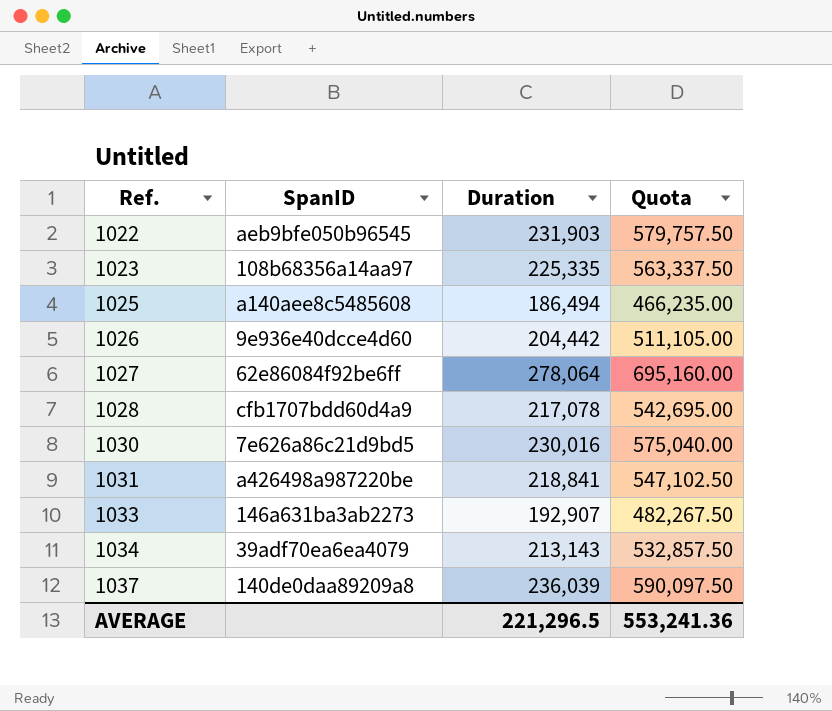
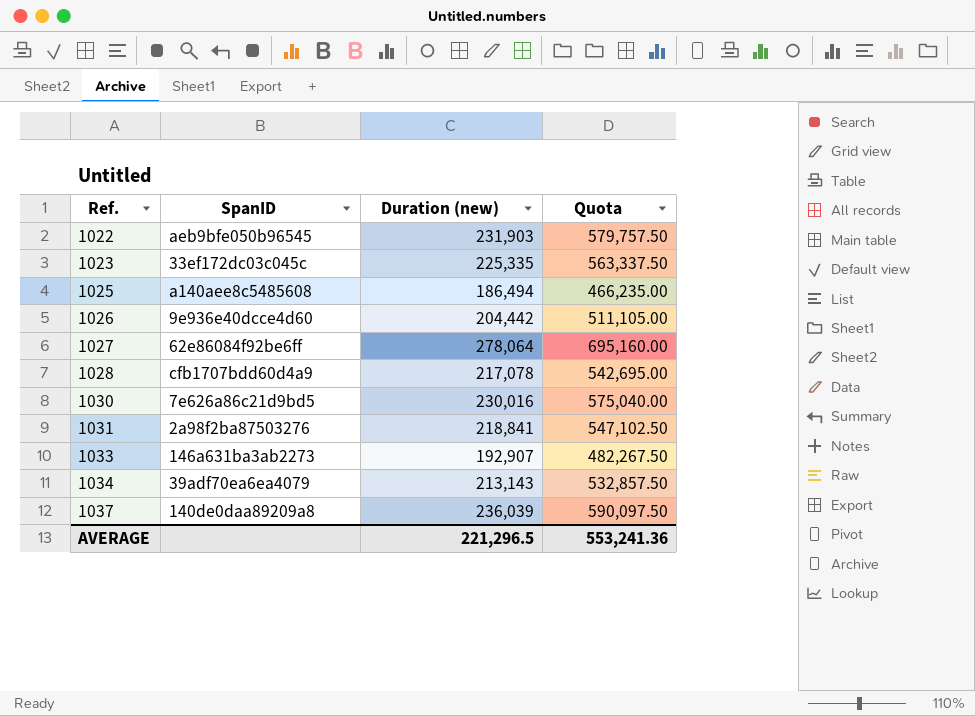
column name: Duration -> Duration (new)
1023 | SpanID: 108b68356a14aa97 -> 33ef172dc03c045c
1031 | SpanID: a426498a987220be -> 2a98f2ba87503276

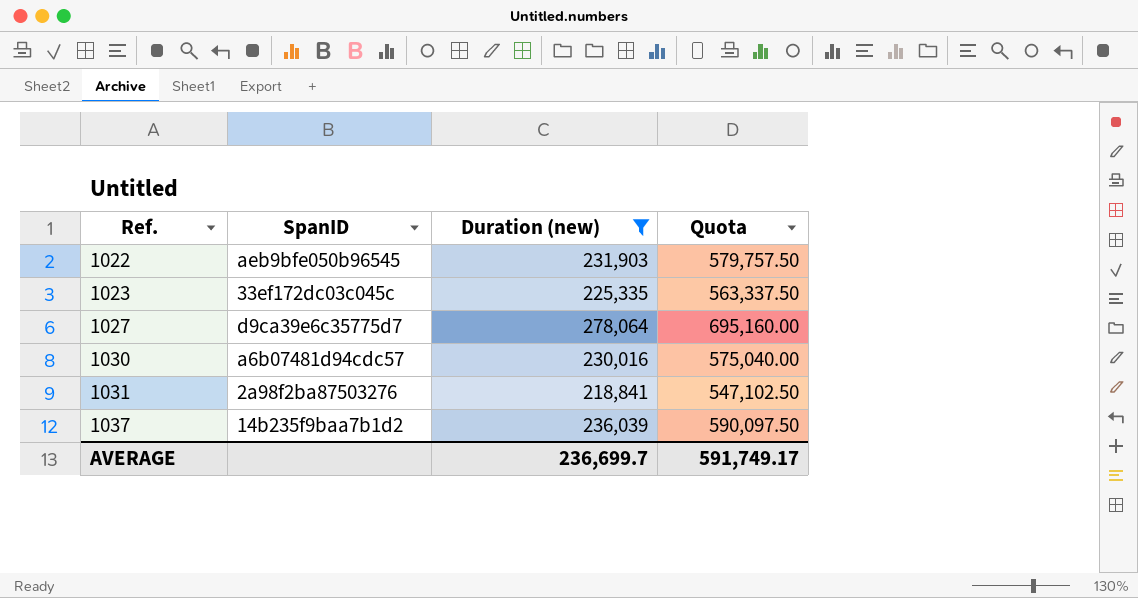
filter: none -> Duration (new) >= 218,841
1027 | SpanID: 62e86084f92be6ff -> d9ca39e6c35775d7
1030 | SpanID: 7e626a86c21d9bd5 -> a6b07481d94cdc57
1037 | SpanID: 140de0daa89209a8 -> 14b235f9baa7b1d2
AVERAGE | Duration (new): 221,296.5 -> 236,699.7
AVERAGE | Quota: 553,241.36 -> 591,749.17

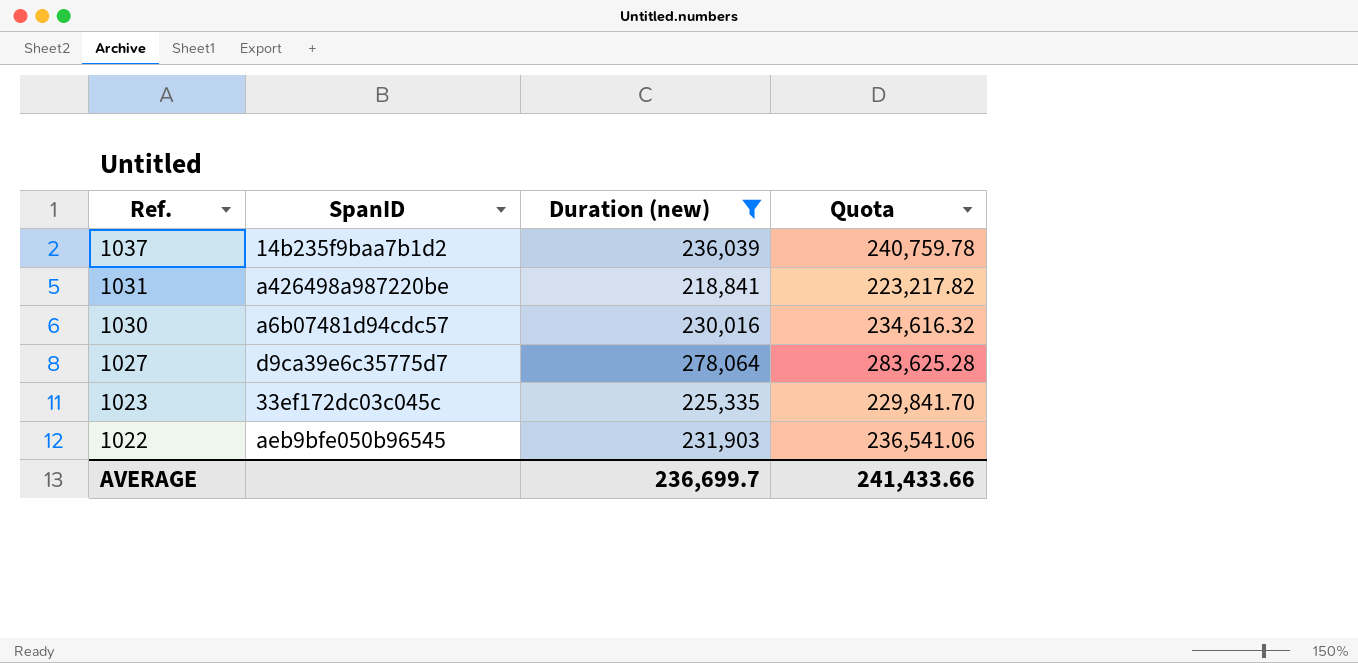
row order: Ref. ascending -> Ref. descending
column Quota | formula: [Duration (new)] * 2.5 -> [Duration (new)] * 1.02
1031 | SpanID: 2a98f2ba87503276 -> a426498a987220be
AVERAGE | Quota: 591,749.17 -> 241,433.66

